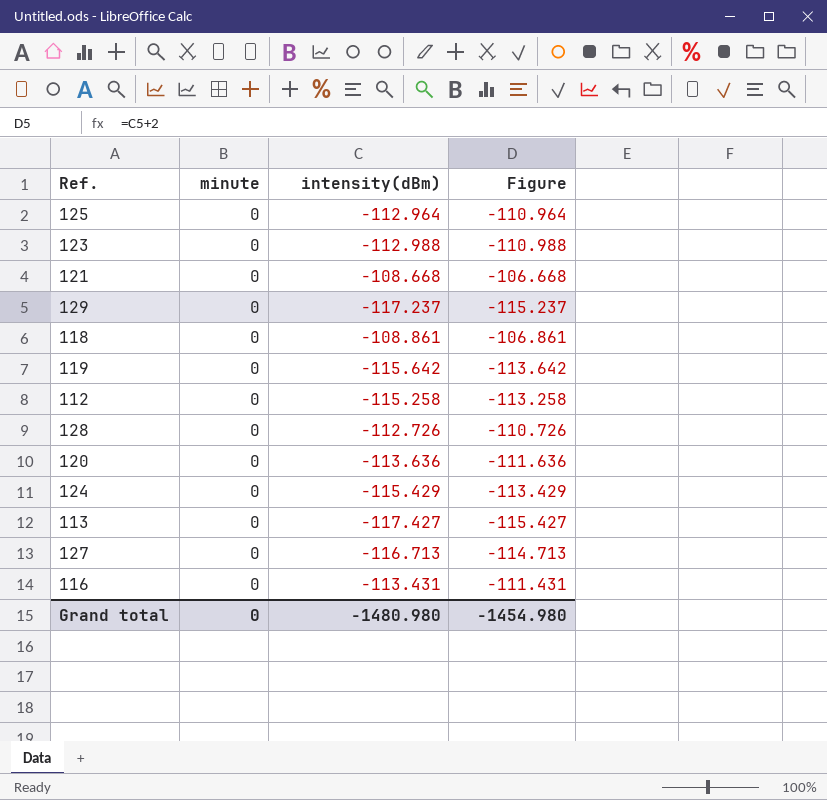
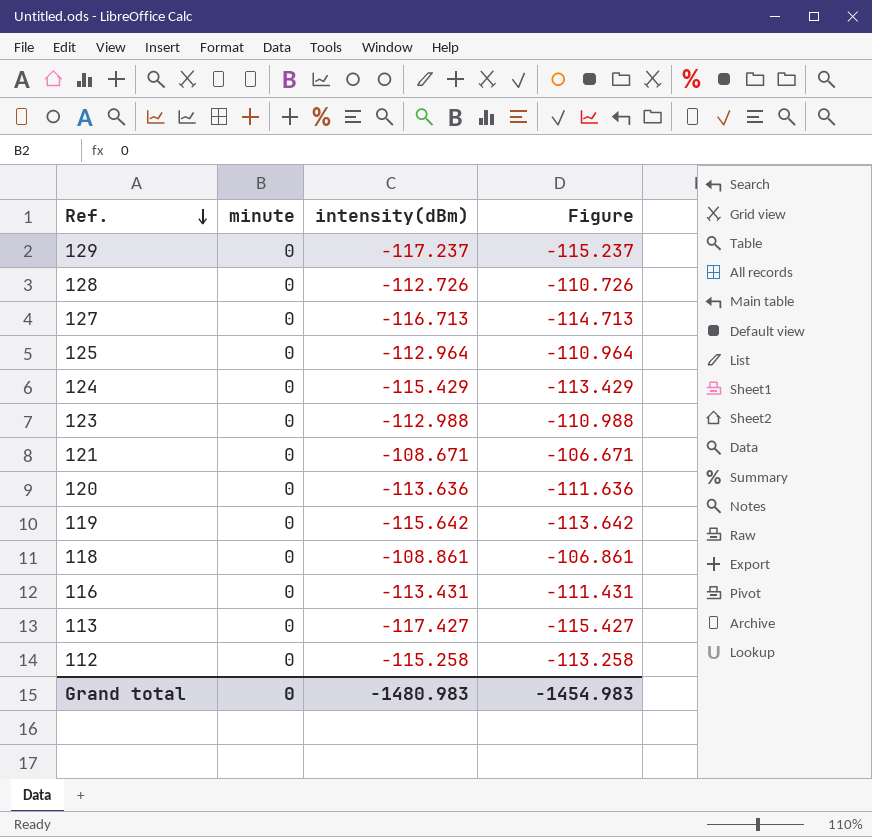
row order: none -> Ref. descending
121 | intensity(dBm): -108.668 -> -108.671
121 | Figure: -106.668 -> -106.671
Grand total | intensity(dBm): -1480.980 -> -1480.983
Grand total | Figure: -1454.980 -> -1454.983

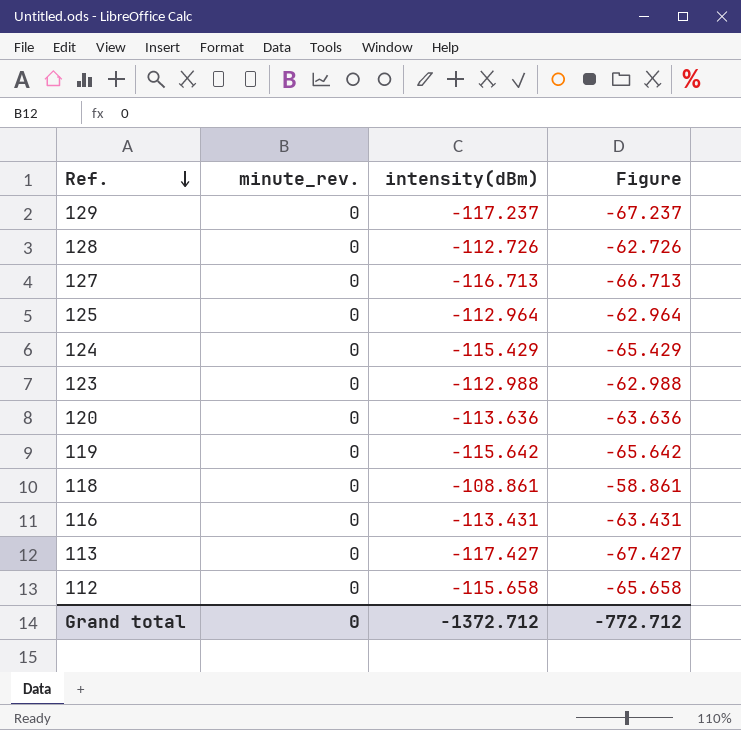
column name: minute -> minute_rev.
column Figure | formula: [intensity(dBm)] + 2 -> [intensity(dBm)] + 50
row 121: 0 | -108.671 | -106.671 -> none
112 | intensity(dBm): -115.258 -> -115.658
Grand total | intensity(dBm): -1480.983 -> -1372.712
Grand total | Figure: -1454.983 -> -772.712

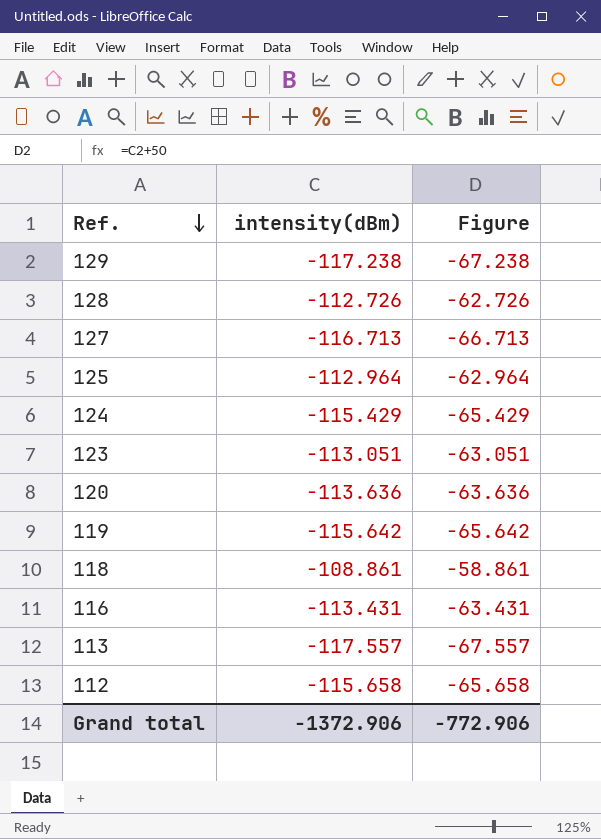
column minute_rev. | position: 2 -> none
129 | intensity(dBm): -117.237 -> -117.238
129 | Figure: -67.237 -> -67.238
123 | intensity(dBm): -112.988 -> -113.051
123 | Figure: -62.988 -> -63.051
113 | intensity(dBm): -117.427 -> -117.557
113 | Figure: -67.427 -> -67.557
Grand total | intensity(dBm): -1372.712 -> -1372.906
Grand total | Figure: -772.712 -> -772.906

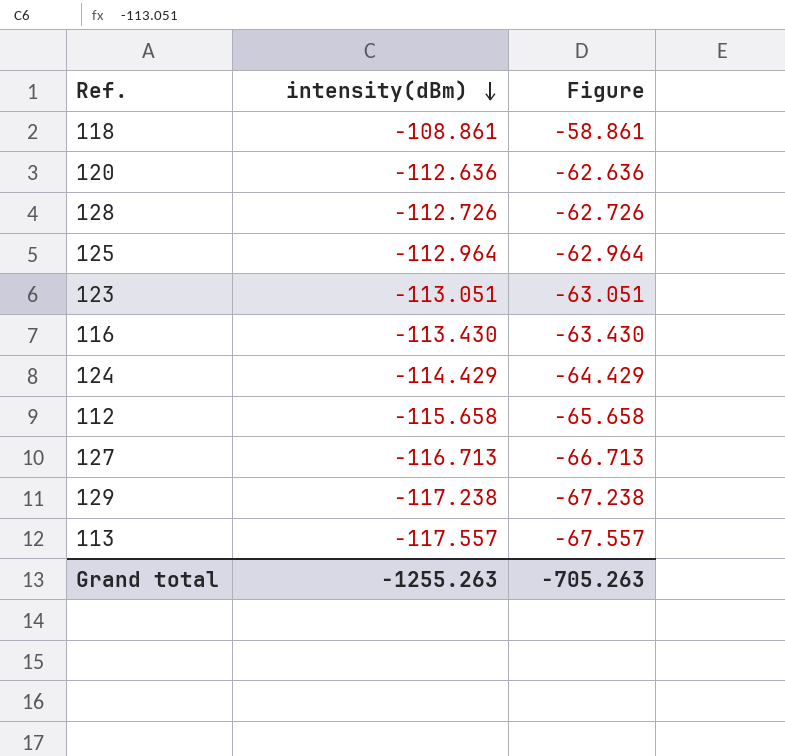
row order: Ref. descending -> intensity(dBm) descending
row 119: -115.642 | -65.642 -> none
120 | intensity(dBm): -113.636 -> -112.636
120 | Figure: -63.636 -> -62.636
116 | intensity(dBm): -113.431 -> -113.430
116 | Figure: -63.431 -> -63.430
124 | intensity(dBm): -115.429 -> -114.429
124 | Figure: -65.429 -> -64.429
Grand total | intensity(dBm): -1372.906 -> -1255.263
Grand total | Figure: -772.906 -> -705.263

